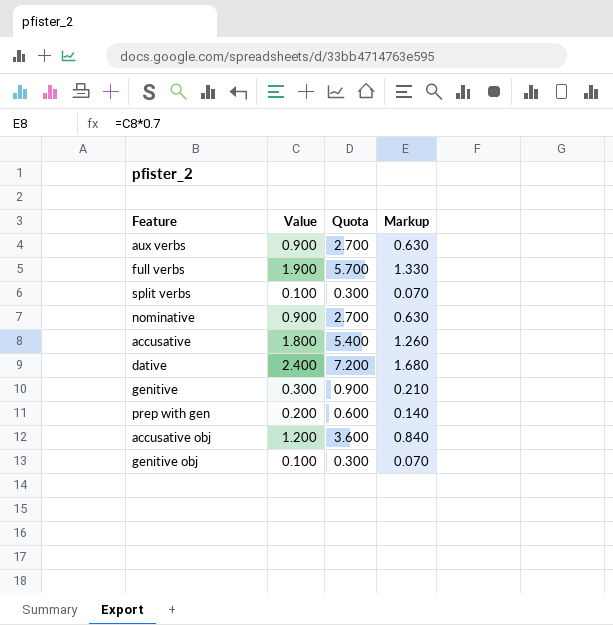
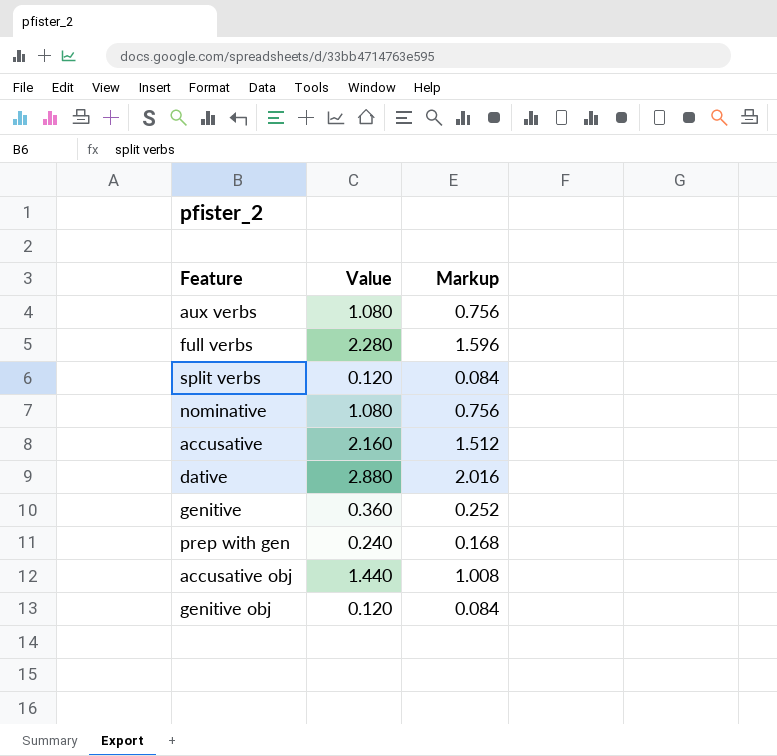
column Quota | formula: [Value] * 3 -> none
aux verbs | Value: 0.900 -> 1.080
aux verbs | Markup: 0.630 -> 0.756
full verbs | Value: 1.900 -> 2.280
full verbs | Markup: 1.330 -> 1.596
split verbs | Value: 0.100 -> 0.120
split verbs | Markup: 0.070 -> 0.084
nominative | Value: 0.900 -> 1.080
nominative | Markup: 0.630 -> 0.756
accusative | Value: 1.800 -> 2.160
accusative | Markup: 1.260 -> 1.512
dative | Value: 2.400 -> 2.880
dative | Markup: 1.680 -> 2.016
genitive | Value: 0.300 -> 0.360
genitive | Markup: 0.210 -> 0.252
prep with gen | Value: 0.200 -> 0.240
prep with gen | Markup: 0.140 -> 0.168
accusative obj | Value: 1.200 -> 1.440
accusative obj | Markup: 0.840 -> 1.008
genitive obj | Value: 0.100 -> 0.120
genitive obj | Markup: 0.070 -> 0.084

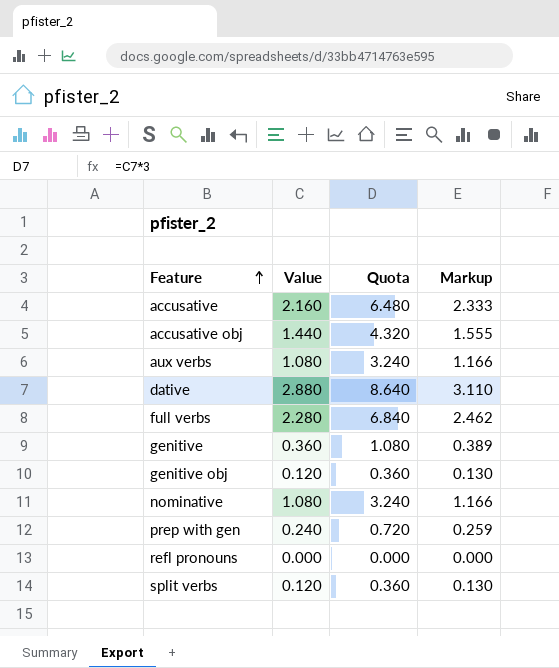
row order: none -> Feature ascending
column Quota | formula: none -> [Value] * 3
column Markup | formula: [Value] * 0.7 -> [Value] * 1.08
row refl pronouns: none -> 0.000 | 0.000 | 0.000

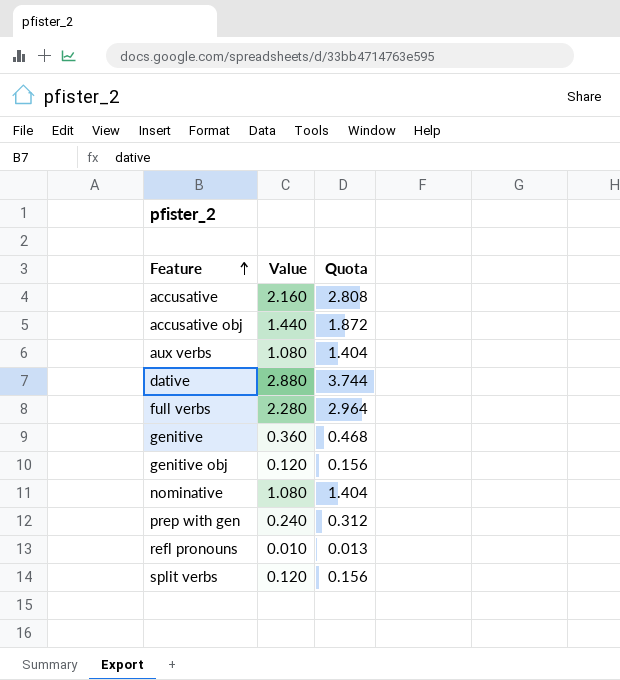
column Markup | formula: [Value] * 1.08 -> none
column Quota | formula: [Value] * 3 -> [Value] * 1.3
refl pronouns | Value: 0.000 -> 0.010

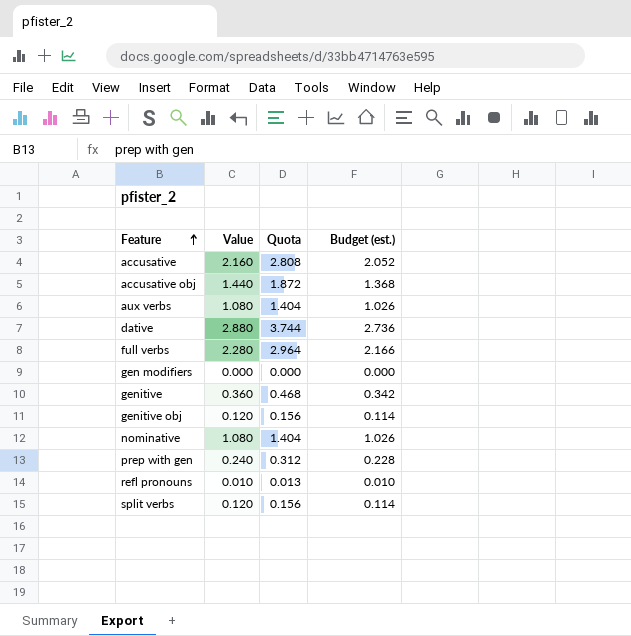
column Budget (est.) | formula: none -> [Value] * 0.95
row gen modifiers: none -> 0.000 | 0.000 | 0.000

